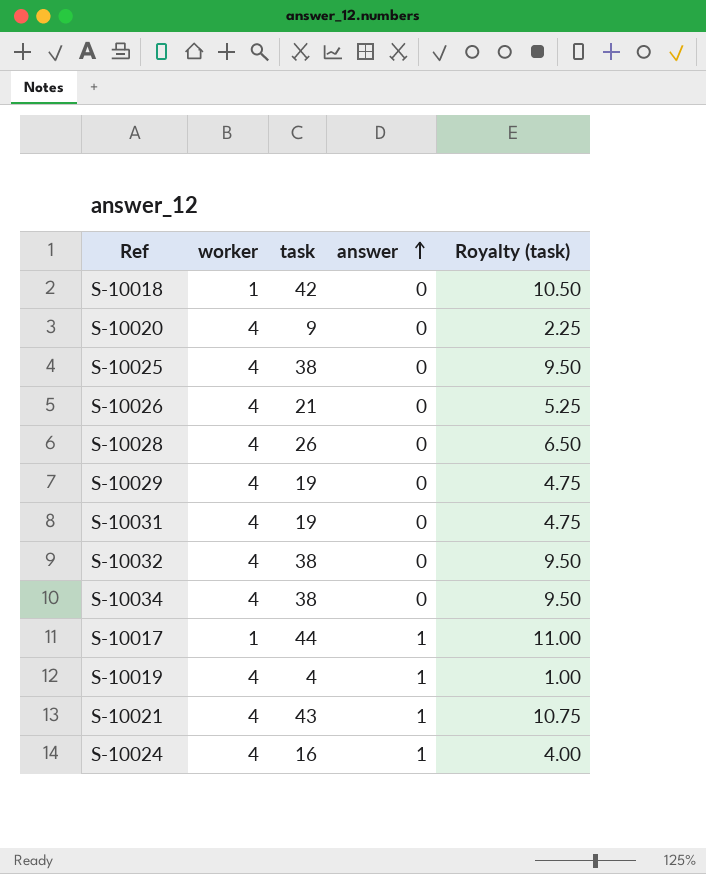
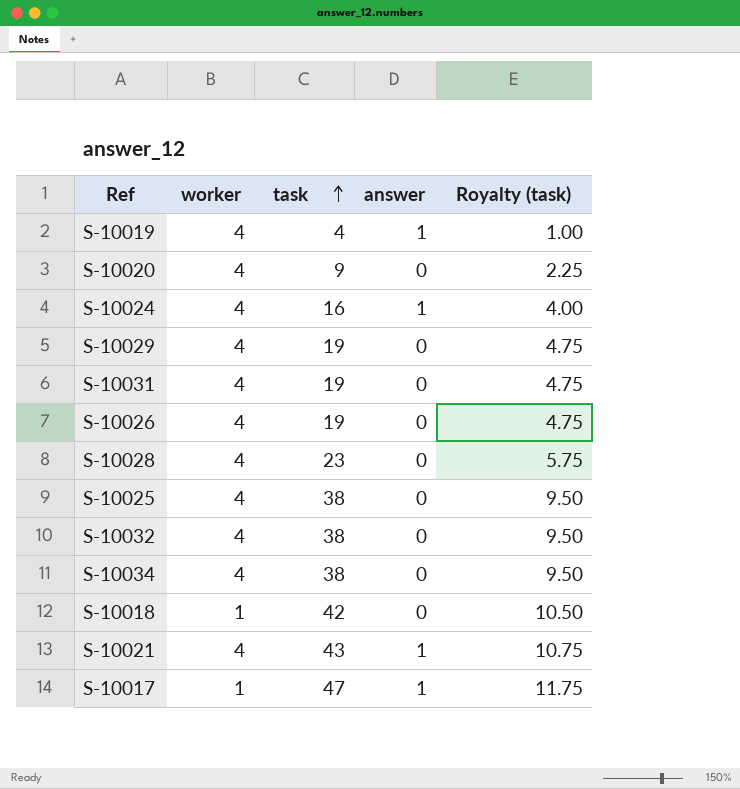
row order: answer ascending -> task ascending
S-10026 | task: 21 -> 19
S-10026 | Royalty (task): 5.25 -> 4.75
S-10028 | task: 26 -> 23
S-10028 | Royalty (task): 6.50 -> 5.75
S-10017 | task: 44 -> 47
S-10017 | Royalty (task): 11.00 -> 11.75

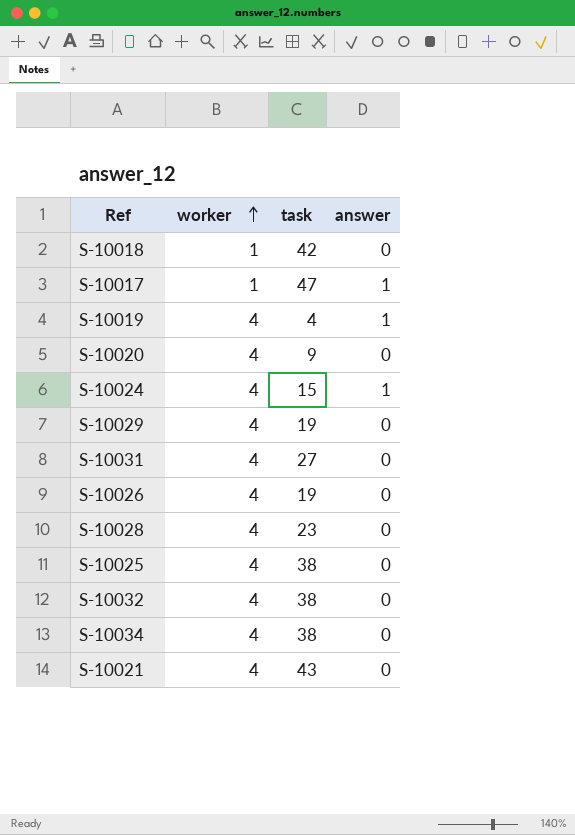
row order: task ascending -> worker ascending
column Royalty (task) | formula: [task] * 0.25 -> none
S-10024 | task: 16 -> 15
S-10031 | task: 19 -> 27
S-10021 | answer: 1 -> 0

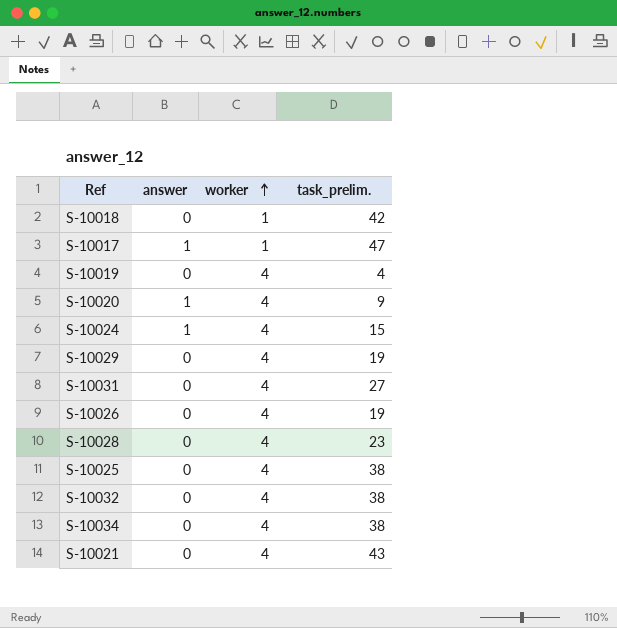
column answer | position: 4 -> 2
column name: task -> task_prelim.
S-10019 | answer: 1 -> 0
S-10020 | answer: 0 -> 1

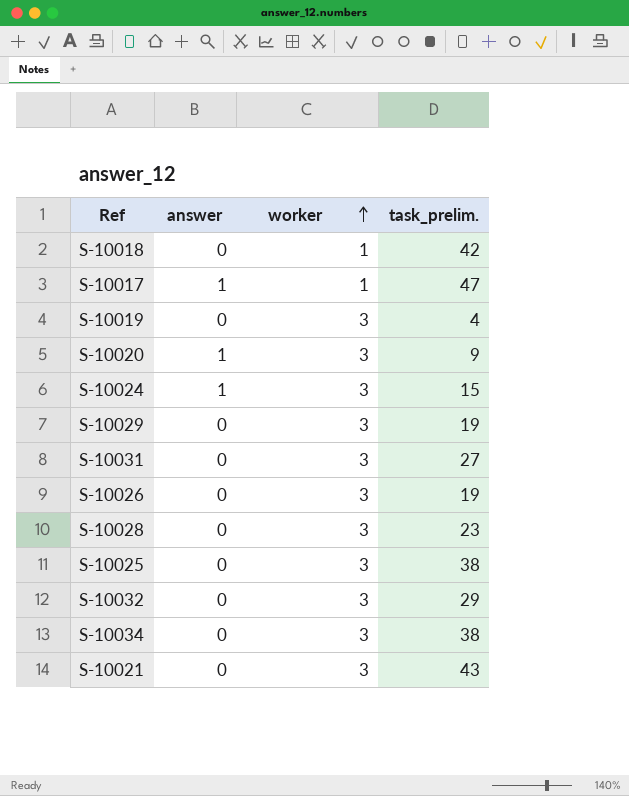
S-10019 | worker: 4 -> 3
S-10020 | worker: 4 -> 3
S-10024 | worker: 4 -> 3
S-10029 | worker: 4 -> 3
S-10031 | worker: 4 -> 3
S-10026 | worker: 4 -> 3
S-10028 | worker: 4 -> 3
S-10025 | worker: 4 -> 3
S-10032 | worker: 4 -> 3
S-10032 | task_prelim.: 38 -> 29
S-10034 | worker: 4 -> 3
S-10021 | worker: 4 -> 3

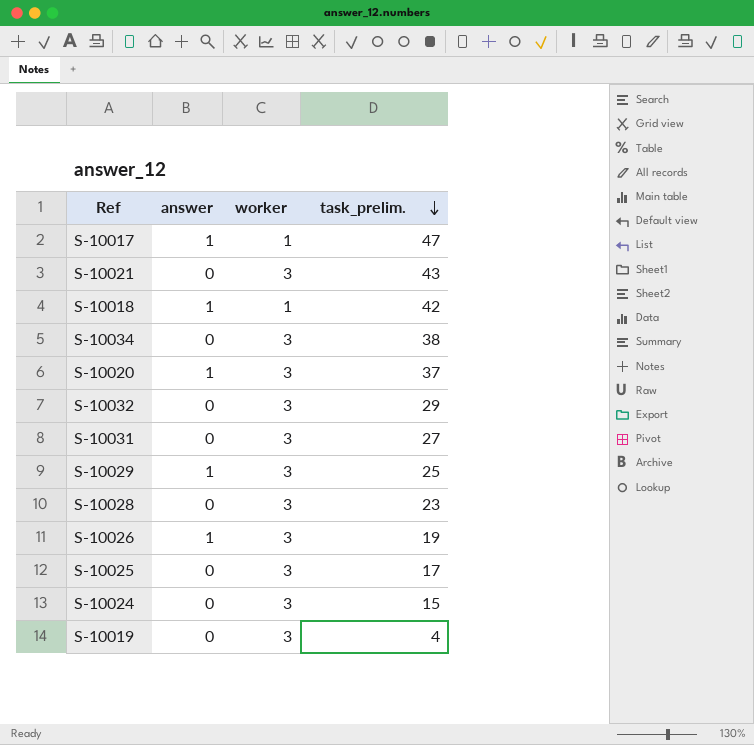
row order: worker ascending -> task_prelim. descending
S-10018 | answer: 0 -> 1
S-10020 | task_prelim.: 9 -> 37
S-10029 | answer: 0 -> 1
S-10029 | task_prelim.: 19 -> 25
S-10026 | answer: 0 -> 1
S-10025 | task_prelim.: 38 -> 17
S-10024 | answer: 1 -> 0

